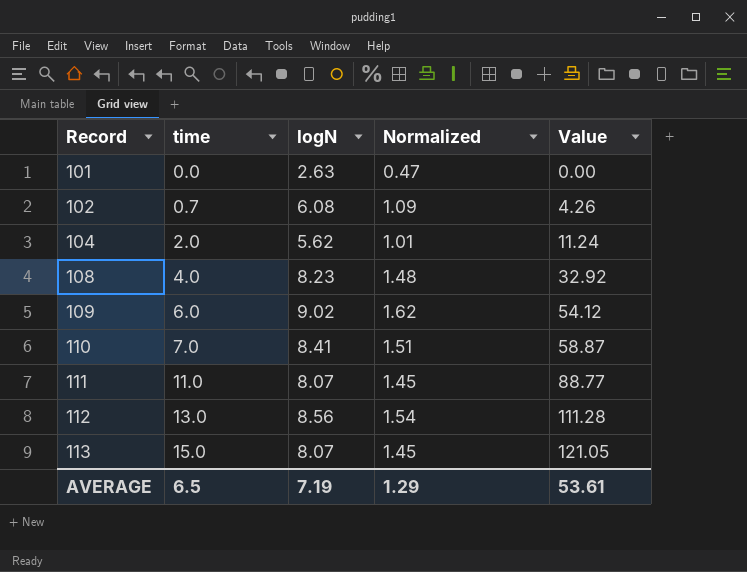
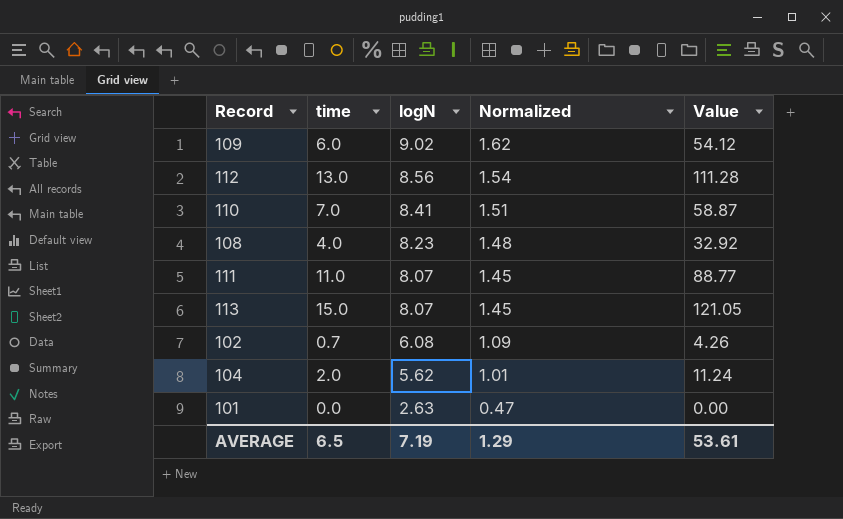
row order: Record ascending -> logN descending

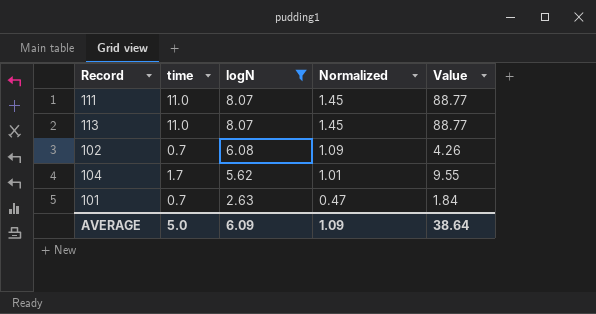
filter: none -> logN <= 8.07
113 | time: 15.0 -> 11.0
113 | Value: 121.05 -> 88.77
104 | time: 2.0 -> 1.7
104 | Value: 11.24 -> 9.55
101 | time: 0.0 -> 0.7
101 | Value: 0.00 -> 1.84
AVERAGE | time: 6.5 -> 5.0
AVERAGE | logN: 7.19 -> 6.09
AVERAGE | Normalized: 1.29 -> 1.09
AVERAGE | Value: 53.61 -> 38.64

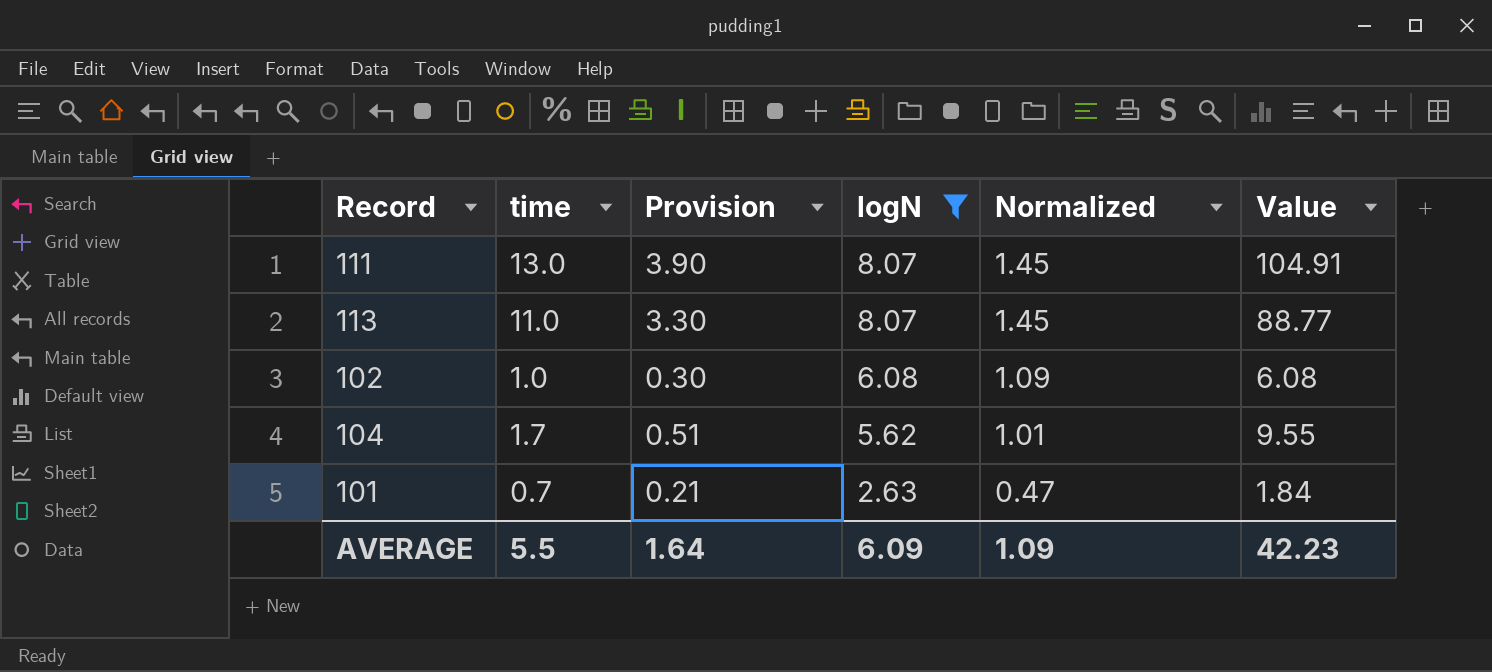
column Provision | formula: none -> [time] * 0.3
111 | time: 11.0 -> 13.0
111 | Value: 88.77 -> 104.91
102 | time: 0.7 -> 1.0
102 | Value: 4.26 -> 6.08
AVERAGE | time: 5.0 -> 5.5
AVERAGE | Value: 38.64 -> 42.23

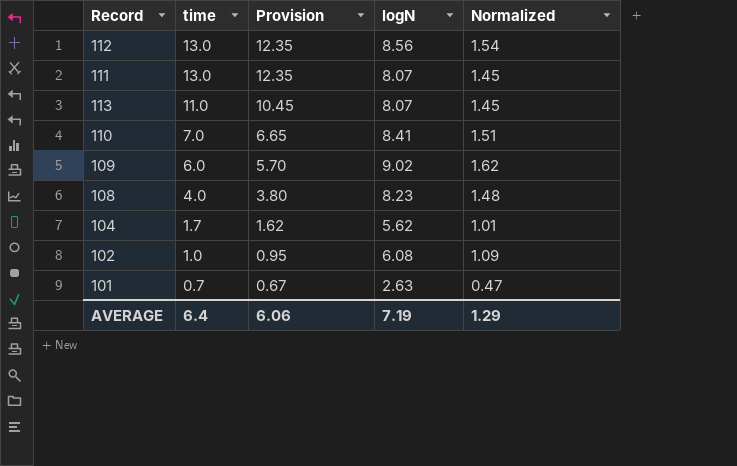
filter: logN <= 8.07 -> none
row order: logN descending -> time descending
column Value | formula: [time] * [logN] -> none
column Provision | formula: [time] * 0.3 -> [time] * 0.95
AVERAGE | time: 5.5 -> 6.4
AVERAGE | Provision: 1.64 -> 6.06
AVERAGE | logN: 6.09 -> 7.19
AVERAGE | Normalized: 1.09 -> 1.29

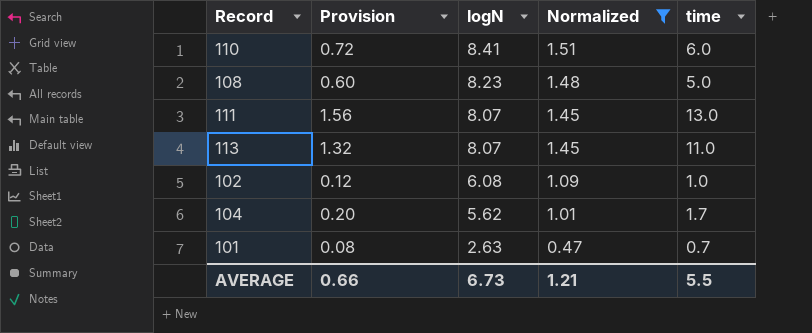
filter: none -> Normalized <= 1.51
row order: time descending -> logN descending
column Provision | formula: [time] * 0.95 -> [time] * 0.12
column time | position: 2 -> 5
110 | time: 7.0 -> 6.0
108 | time: 4.0 -> 5.0
AVERAGE | Provision: 6.06 -> 0.66
AVERAGE | logN: 7.19 -> 6.73
AVERAGE | Normalized: 1.29 -> 1.21
AVERAGE | time: 6.4 -> 5.5

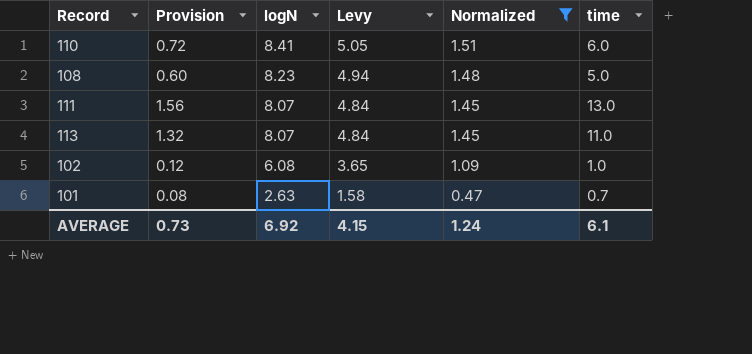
column Levy | formula: none -> [logN] * 0.6
row 104: 0.20 | 5.62 | 1.01 | 1.7 -> none
AVERAGE | Provision: 0.66 -> 0.73
AVERAGE | logN: 6.73 -> 6.92
AVERAGE | Normalized: 1.21 -> 1.24
AVERAGE | time: 5.5 -> 6.1

